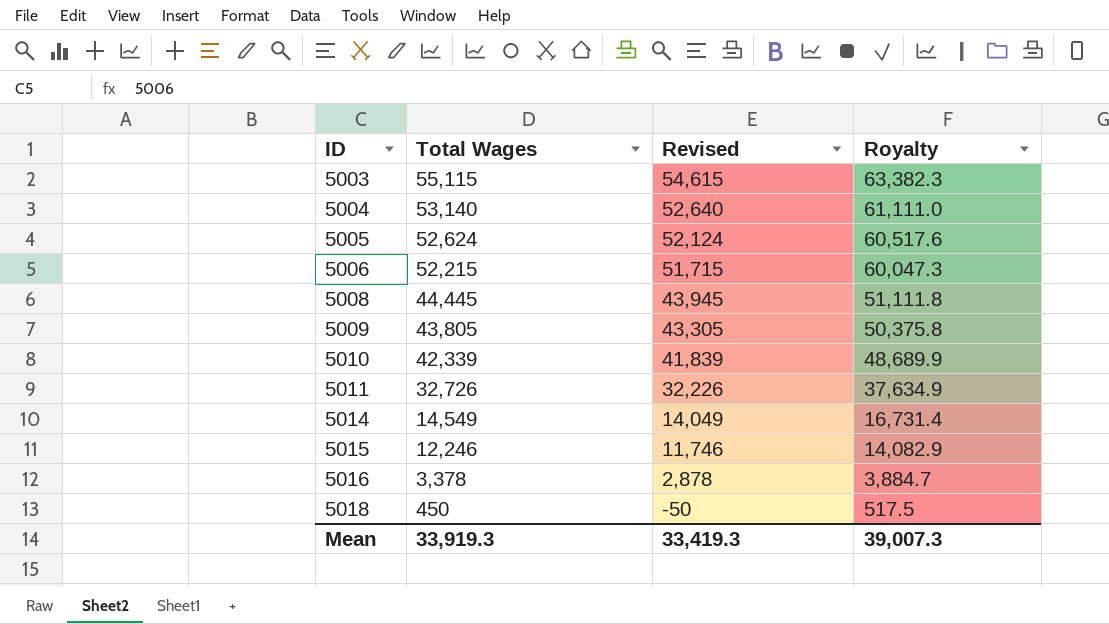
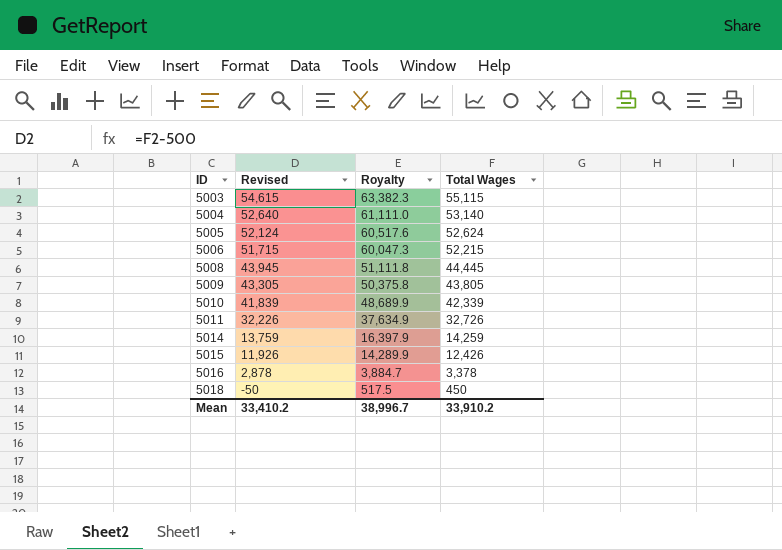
column Total Wages | position: 2 -> 4
5014 | Revised: 14,049 -> 13,759
5014 | Royalty: 16,731.4 -> 16,397.9
5014 | Total Wages: 14,549 -> 14,259
5015 | Revised: 11,746 -> 11,926
5015 | Royalty: 14,082.9 -> 14,289.9
5015 | Total Wages: 12,246 -> 12,426
Mean | Revised: 33,419.3 -> 33,410.2
Mean | Royalty: 39,007.3 -> 38,996.7
Mean | Total Wages: 33,919.3 -> 33,910.2

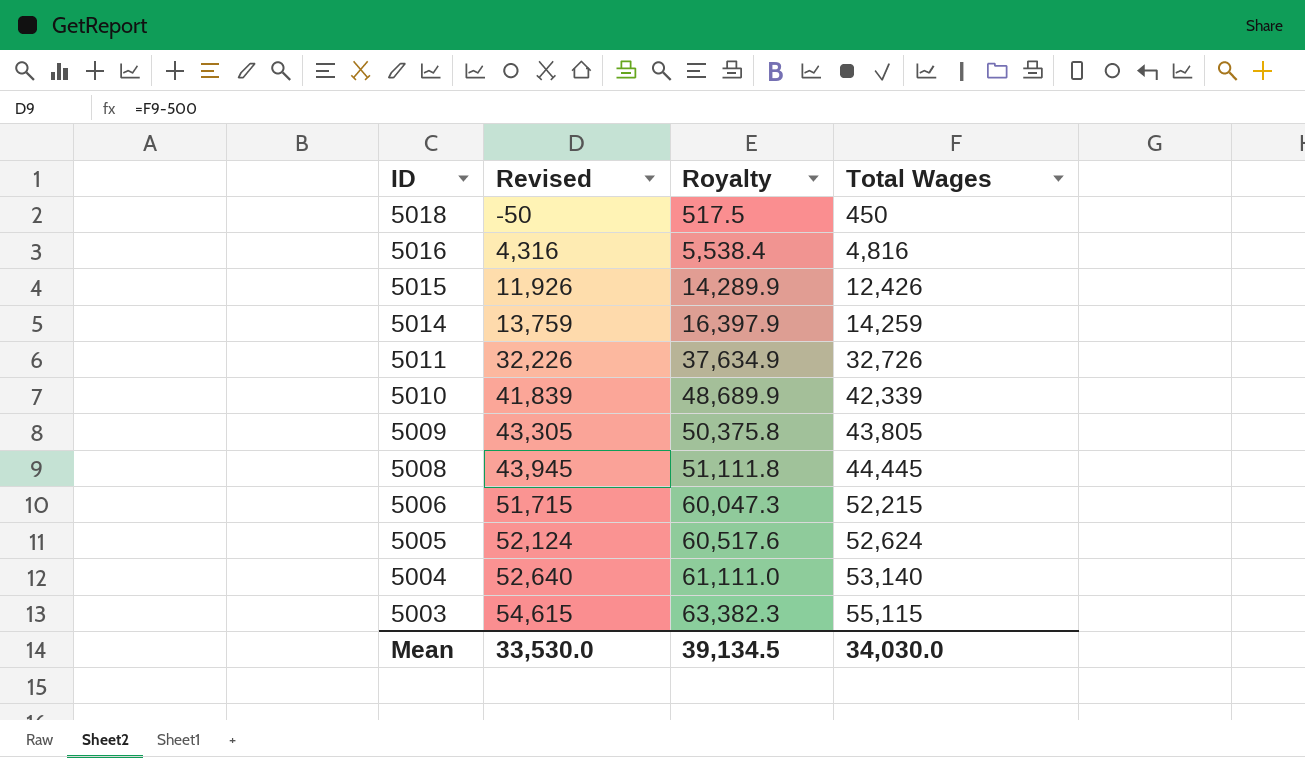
row order: ID ascending -> ID descending
5016 | Revised: 2,878 -> 4,316
5016 | Royalty: 3,884.7 -> 5,538.4
5016 | Total Wages: 3,378 -> 4,816
Mean | Revised: 33,410.2 -> 33,530.0
Mean | Royalty: 38,996.7 -> 39,134.5
Mean | Total Wages: 33,910.2 -> 34,030.0

